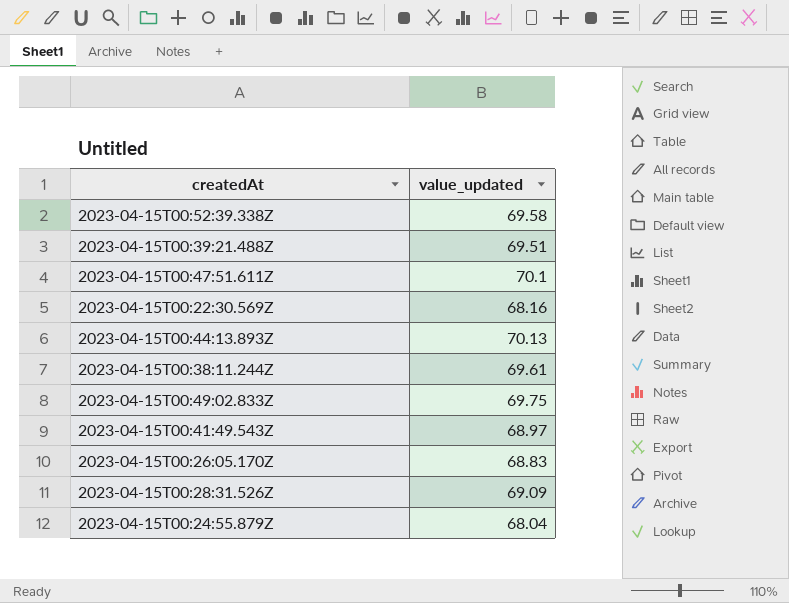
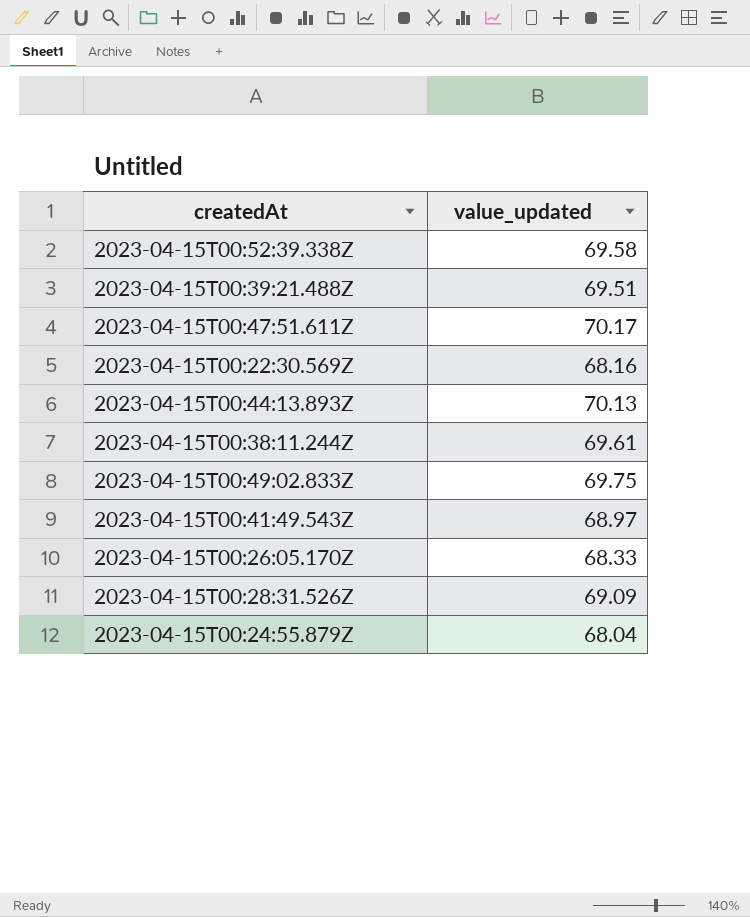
2023-04-15T00:47:51.611Z | value_updated: 70.1 -> 70.17
2023-04-15T00:26:05.170Z | value_updated: 68.83 -> 68.33

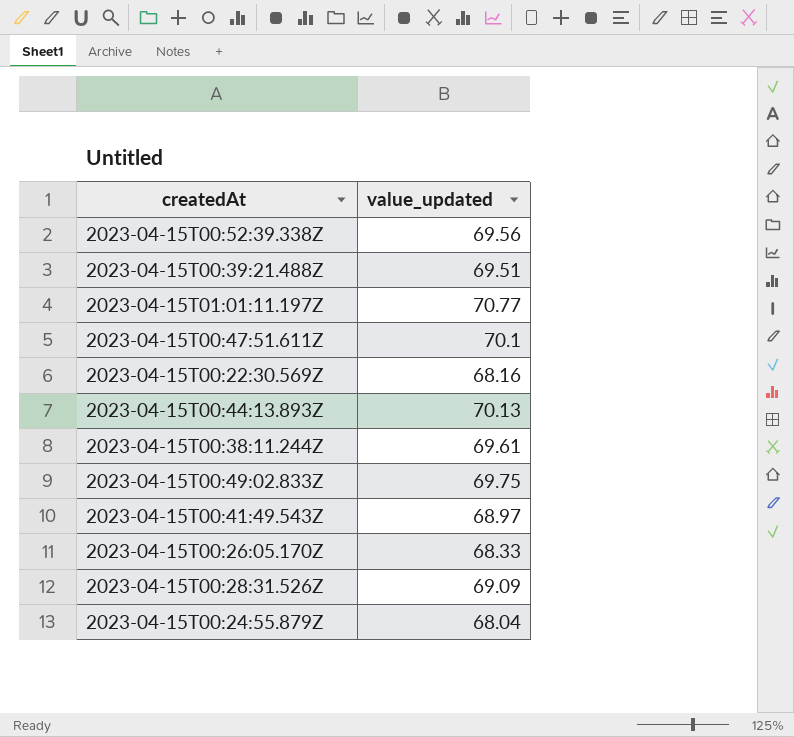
2023-04-15T00:52:39.338Z | value_updated: 69.58 -> 69.56
row 2023-04-15T01:01:11.197Z: none -> 70.77
2023-04-15T00:47:51.611Z | value_updated: 70.17 -> 70.1

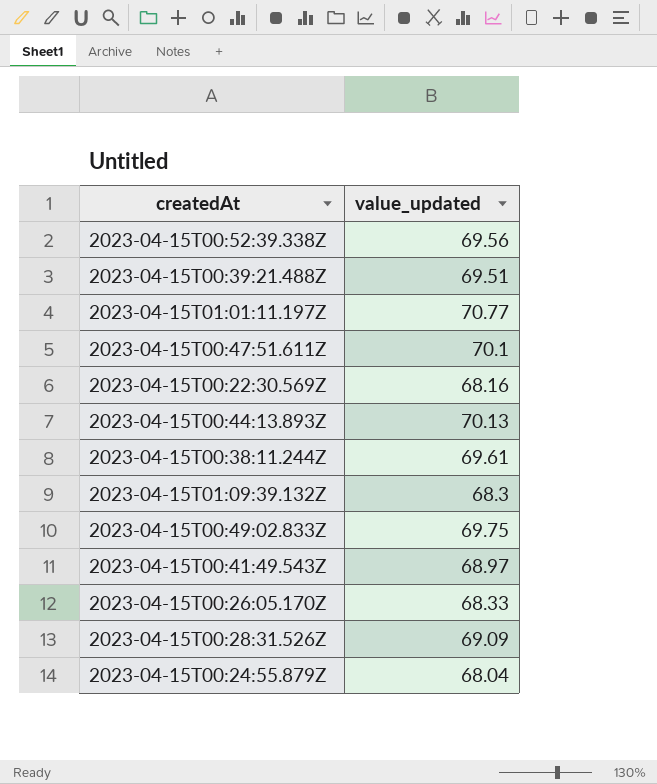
row 2023-04-15T01:09:39.132Z: none -> 68.3

